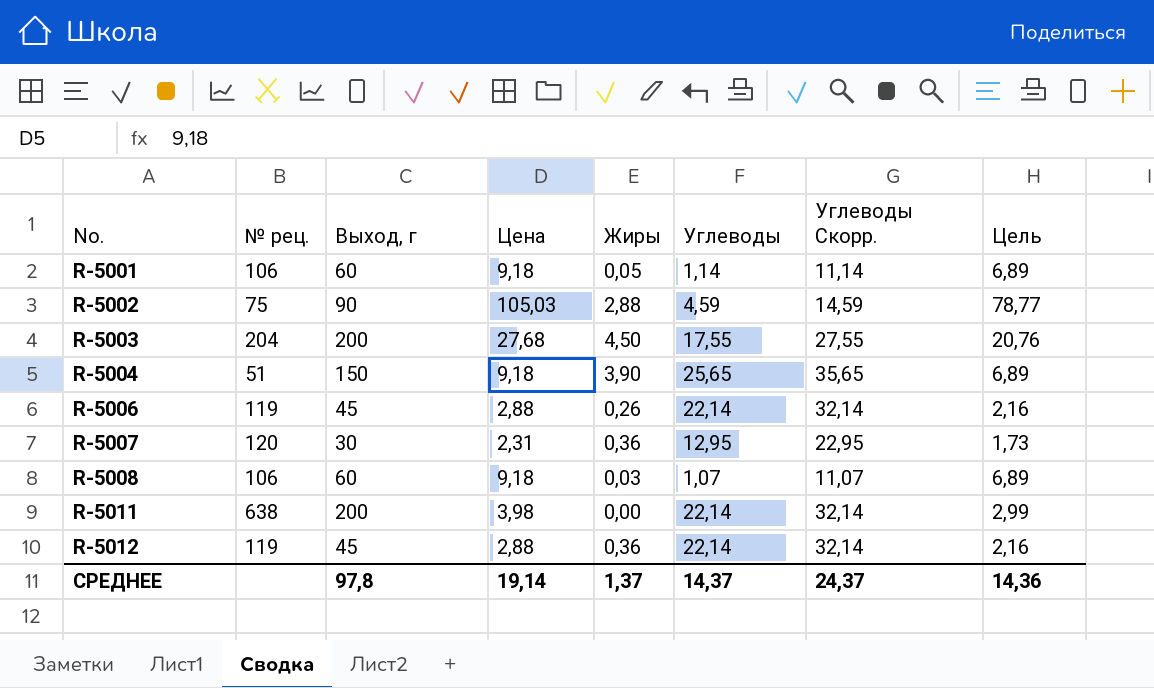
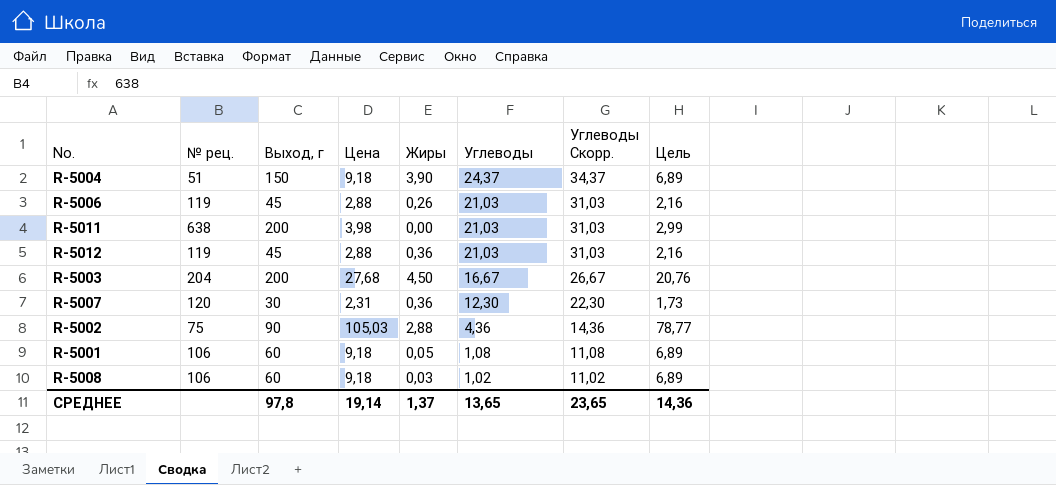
row order: No. ascending -> Углеводы descending
R-5004 | Углеводы: 25,65 -> 24,37
R-5004 | Углеводы Скорр.: 35,65 -> 34,37
R-5006 | Углеводы: 22,14 -> 21,03
R-5006 | Углеводы Скорр.: 32,14 -> 31,03
R-5011 | Углеводы: 22,14 -> 21,03
R-5011 | Углеводы Скорр.: 32,14 -> 31,03
R-5012 | Углеводы: 22,14 -> 21,03
R-5012 | Углеводы Скорр.: 32,14 -> 31,03
R-5003 | Углеводы: 17,55 -> 16,67
R-5003 | Углеводы Скорр.: 27,55 -> 26,67
R-5007 | Углеводы: 12,95 -> 12,30
R-5007 | Углеводы Скорр.: 22,95 -> 22,30
R-5002 | Углеводы: 4,59 -> 4,36
R-5002 | Углеводы Скорр.: 14,59 -> 14,36
R-5001 | Углеводы: 1,14 -> 1,08
R-5001 | Углеводы Скорр.: 11,14 -> 11,08
R-5008 | Углеводы: 1,07 -> 1,02
R-5008 | Углеводы Скорр.: 11,07 -> 11,02
СРЕДНЕЕ | Углеводы: 14,37 -> 13,65
СРЕДНЕЕ | Углеводы Скорр.: 24,37 -> 23,65

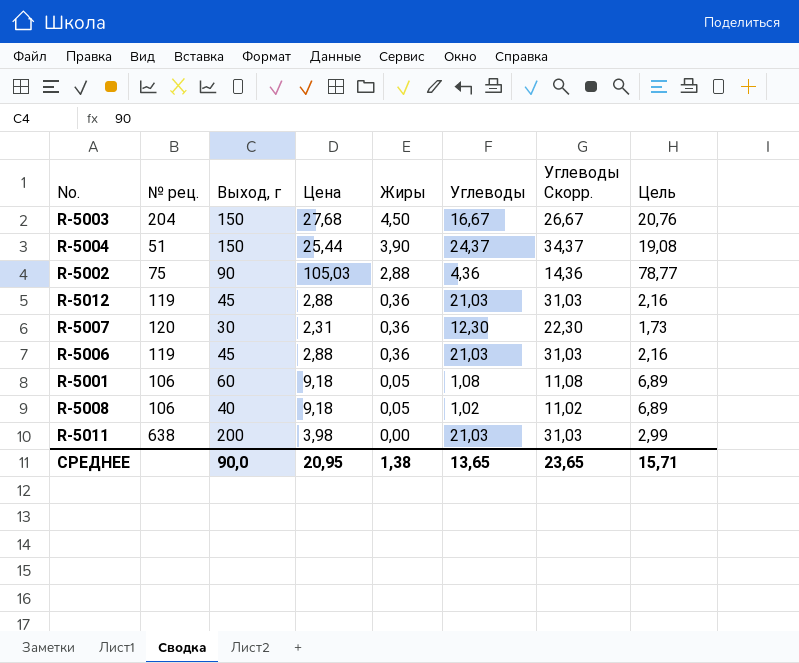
row order: Углеводы descending -> Жиры descending
R-5003 | Выход, г: 200 -> 150
R-5004 | Цена: 9,18 -> 25,44
R-5004 | Цель: 6,89 -> 19,08
R-5006 | Жиры: 0,26 -> 0,36
R-5008 | Выход, г: 60 -> 40
R-5008 | Жиры: 0,03 -> 0,05
СРЕДНЕЕ | Выход, г: 97,8 -> 90,0
СРЕДНЕЕ | Цена: 19,14 -> 20,95
СРЕДНЕЕ | Жиры: 1,37 -> 1,38
СРЕДНЕЕ | Цель: 14,36 -> 15,71

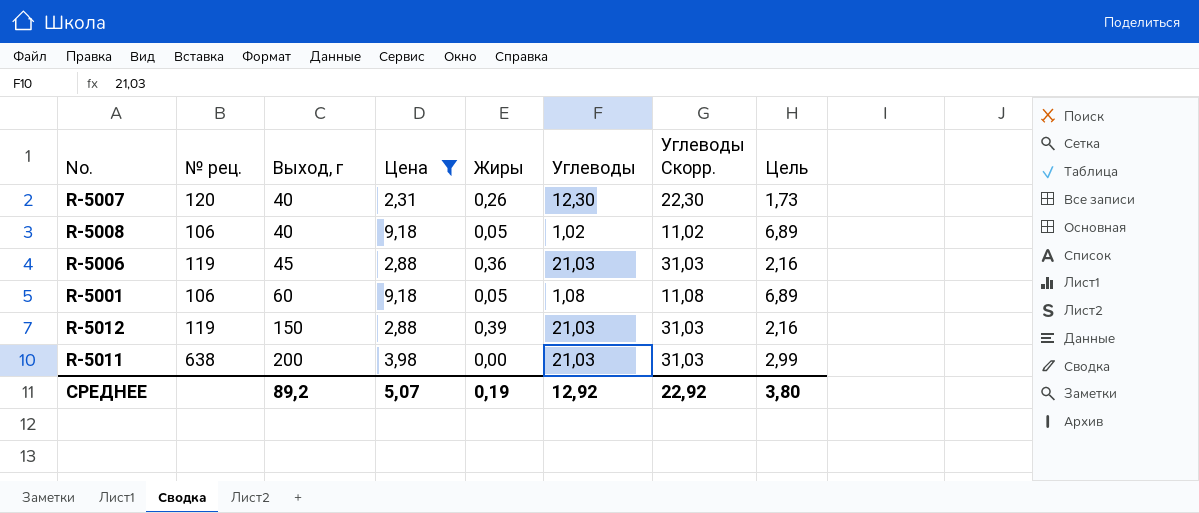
filter: none -> Цена <= 9,18
row order: Жиры descending -> Выход, г ascending
R-5007 | Выход, г: 30 -> 40
R-5007 | Жиры: 0,36 -> 0,26
R-5012 | Выход, г: 45 -> 150
R-5012 | Жиры: 0,36 -> 0,39
СРЕДНЕЕ | Выход, г: 90,0 -> 89,2
СРЕДНЕЕ | Цена: 20,95 -> 5,07
СРЕДНЕЕ | Жиры: 1,38 -> 0,19
СРЕДНЕЕ | Углеводы: 13,65 -> 12,92
СРЕДНЕЕ | Углеводы Скорр.: 23,65 -> 22,92
СРЕДНЕЕ | Цель: 15,71 -> 3,80

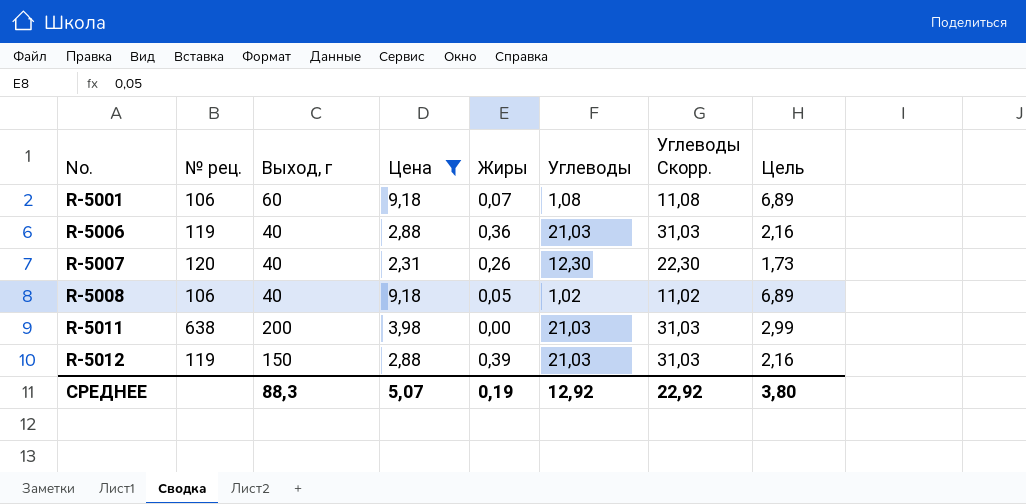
row order: Выход, г ascending -> No. ascending
R-5001 | Жиры: 0,05 -> 0,07
R-5006 | Выход, г: 45 -> 40
СРЕДНЕЕ | Выход, г: 89,2 -> 88,3

